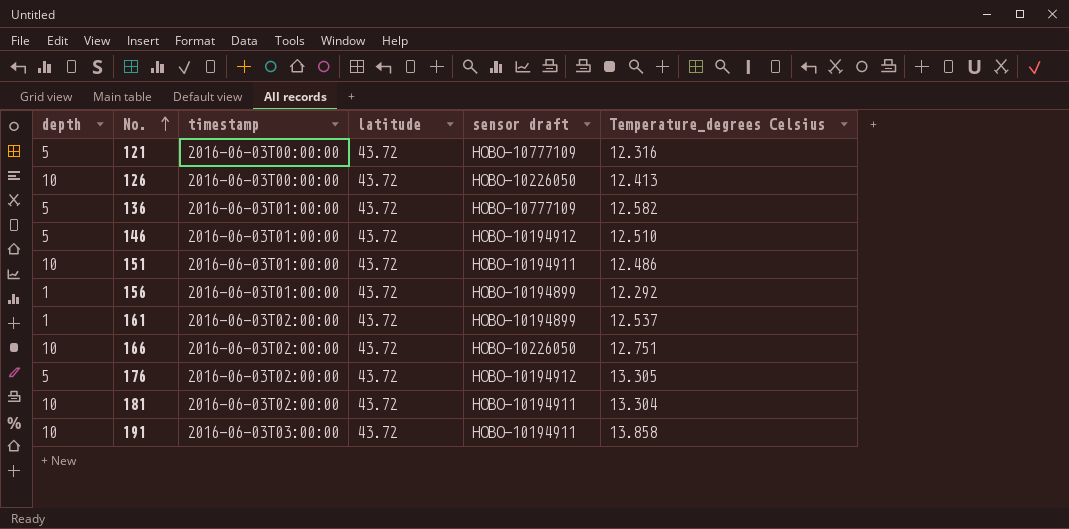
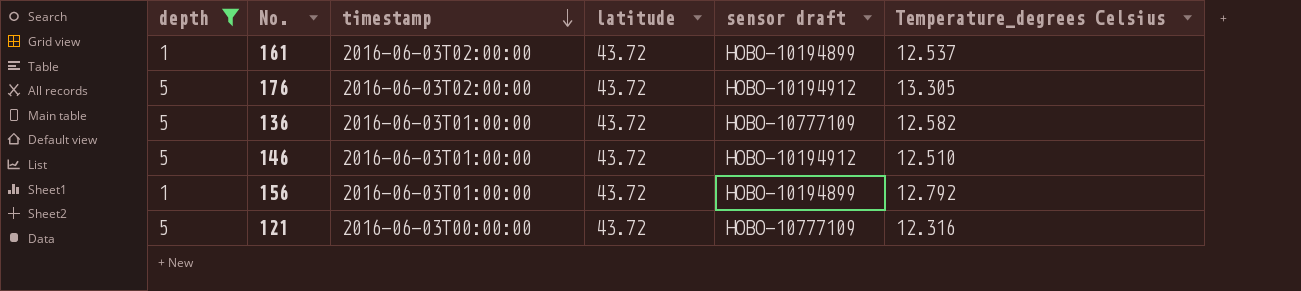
filter: none -> depth != 10
row order: No. ascending -> timestamp descending
156 | Temperature_degrees Celsius: 12.292 -> 12.792

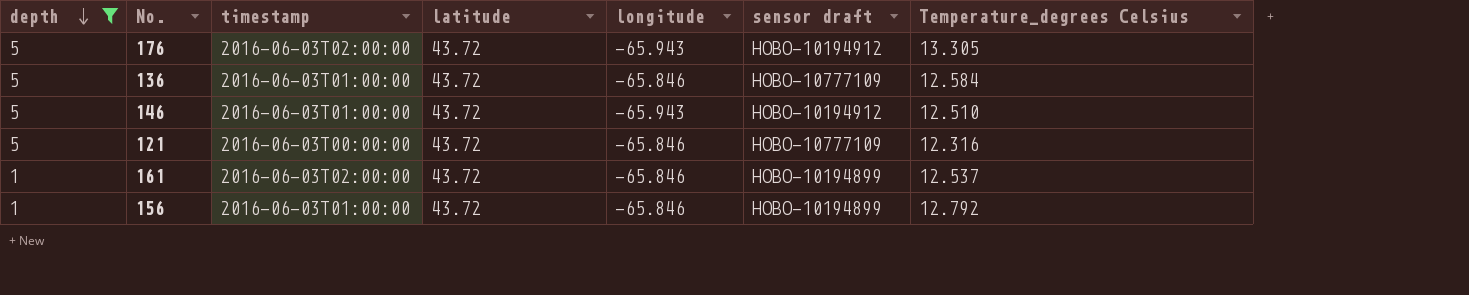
row order: timestamp descending -> depth descending
column longitude | position: none -> 5
136 | Temperature_degrees Celsius: 12.582 -> 12.584

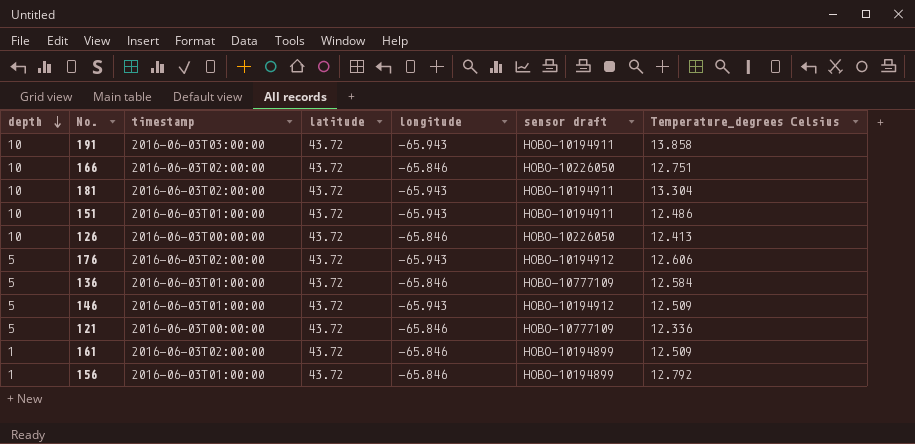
filter: depth != 10 -> none
176 | Temperature_degrees Celsius: 13.305 -> 12.606
146 | Temperature_degrees Celsius: 12.510 -> 12.509
121 | Temperature_degrees Celsius: 12.316 -> 12.336
161 | Temperature_degrees Celsius: 12.537 -> 12.509

